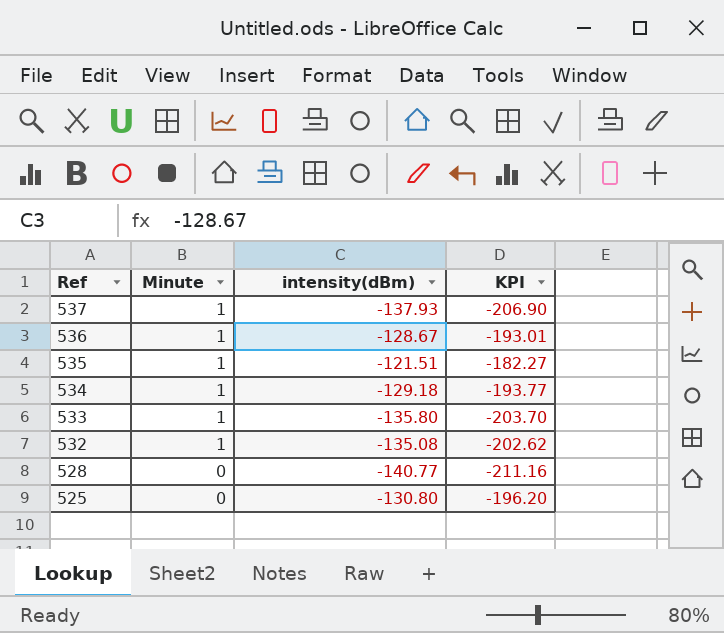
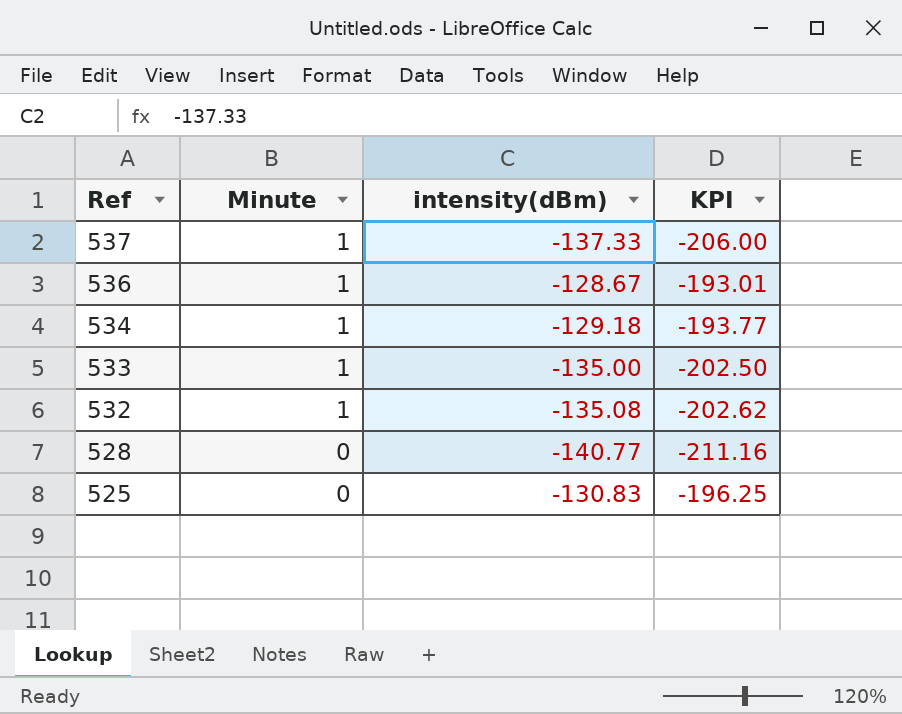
row 535: 1 | -121.51 | -182.27 -> none
537 | intensity(dBm): -137.93 -> -137.33
537 | KPI: -206.90 -> -206.00
533 | intensity(dBm): -135.80 -> -135.00
533 | KPI: -203.70 -> -202.50
525 | intensity(dBm): -130.80 -> -130.83
525 | KPI: -196.20 -> -196.25

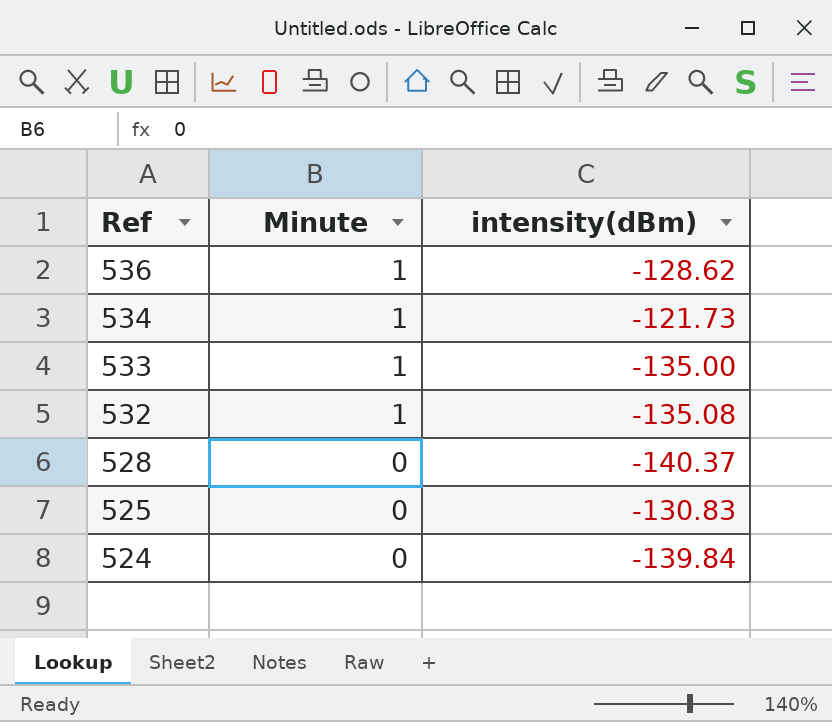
column KPI | formula: [intensity(dBm)] * 1.5 -> none
row 537: 1 | -137.33 | -206.00 -> none
536 | intensity(dBm): -128.67 -> -128.62
534 | intensity(dBm): -129.18 -> -121.73
528 | intensity(dBm): -140.77 -> -140.37
row 524: none -> 0 | -139.84

